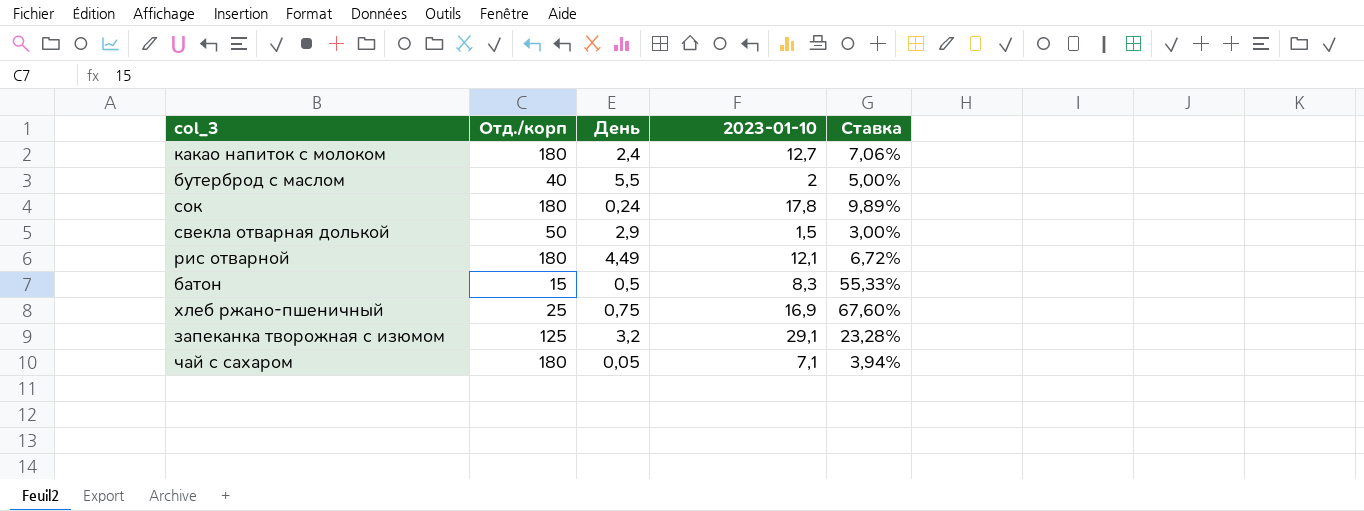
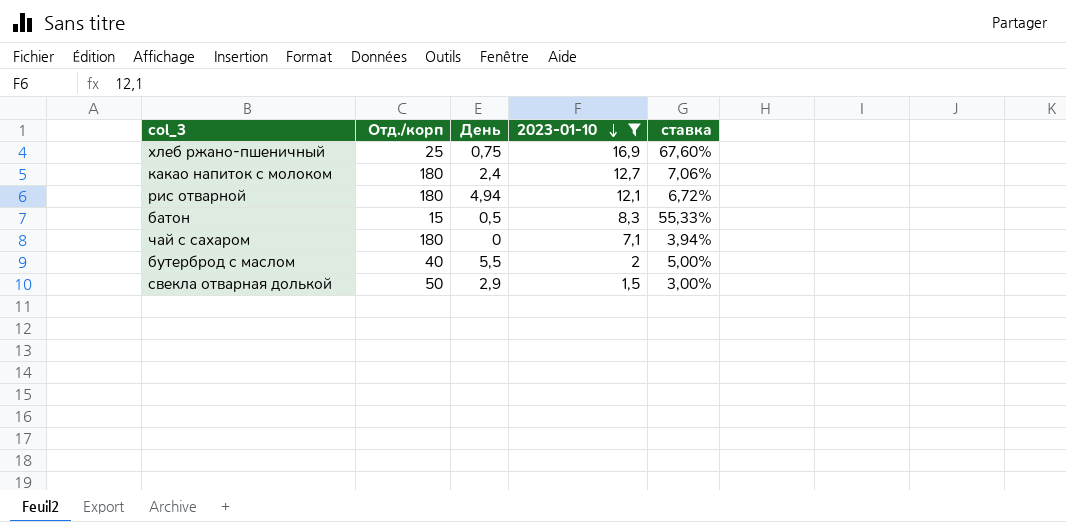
filter: none -> 2023-01-10 <= 16,9
row order: none -> 2023-01-10 descending
column name: Ставка -> ставка
рис отварной | День: 4,49 -> 4,94
чай с сахаром | День: 0,05 -> 0

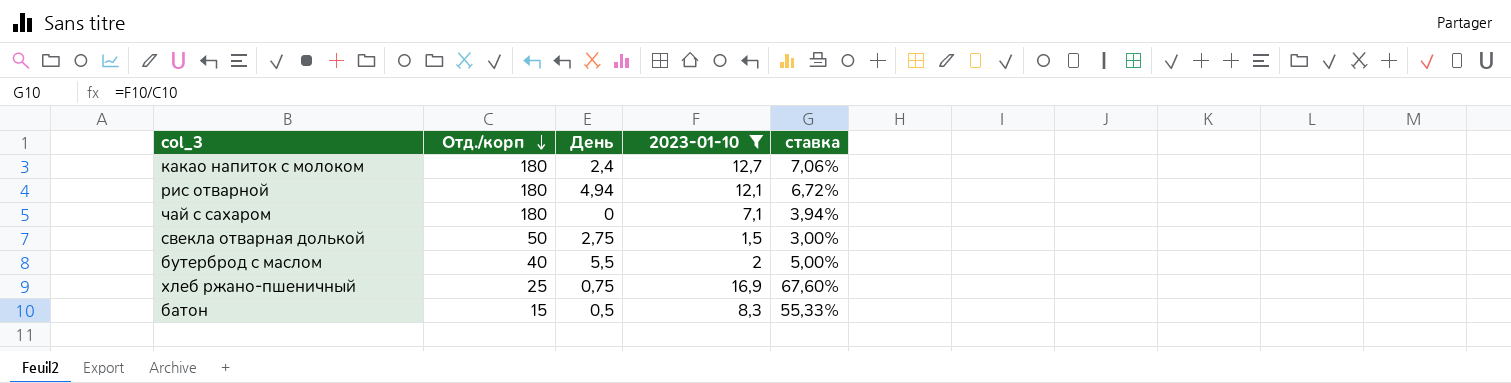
row order: 2023-01-10 descending -> Отд./корп descending
свекла отварная долькой | День: 2,9 -> 2,75

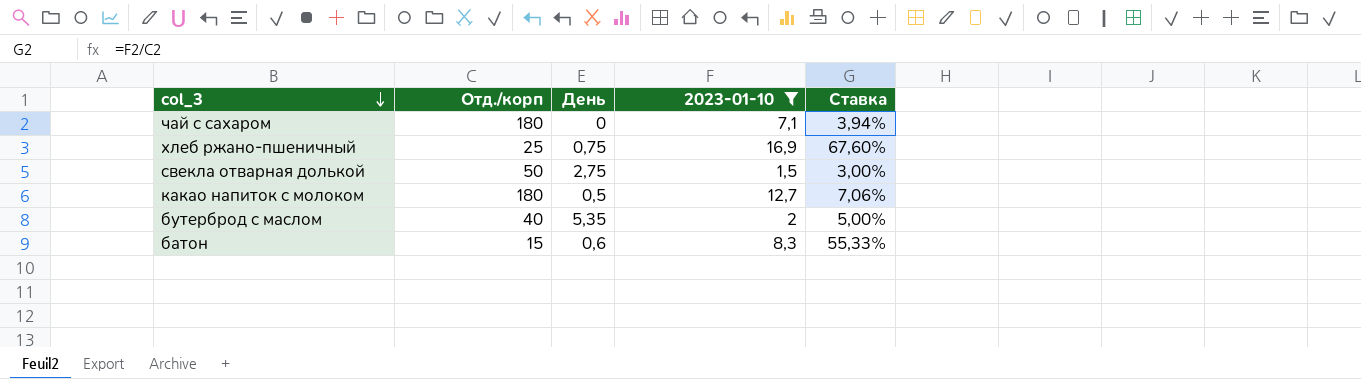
row order: Отд./корп descending -> col_3 descending
column name: ставка -> Ставка
row рис отварной: 180 | 4,94 | 12,1 | 6,72% -> none
какао напиток с молоком | День: 2,4 -> 0,5
бутерброд с маслом | День: 5,5 -> 5,35
батон | День: 0,5 -> 0,6

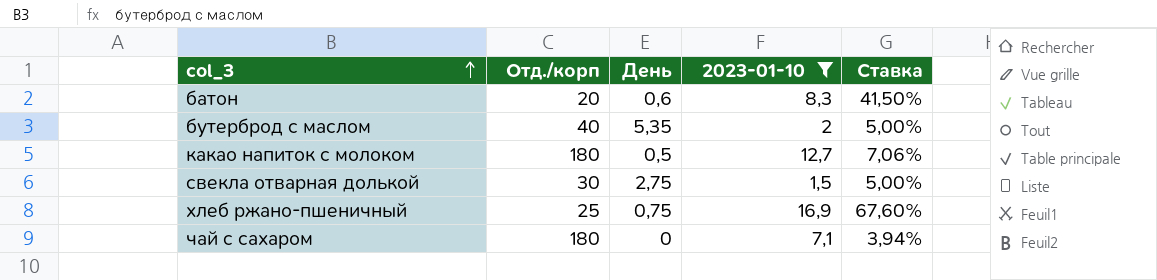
row order: col_3 descending -> col_3 ascending
батон | Отд./корп: 15 -> 20
батон | Ставка: 55,33% -> 41,50%
свекла отварная долькой | Отд./корп: 50 -> 30
свекла отварная долькой | Ставка: 3,00% -> 5,00%

